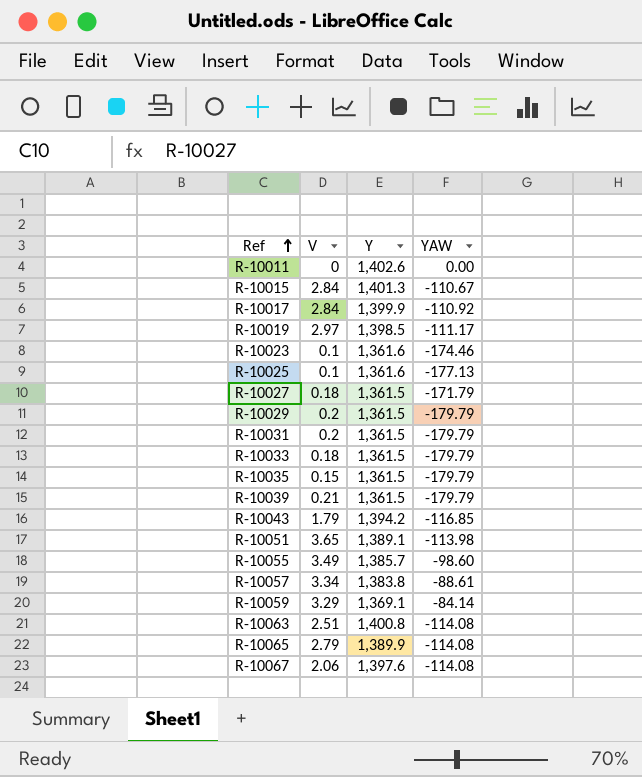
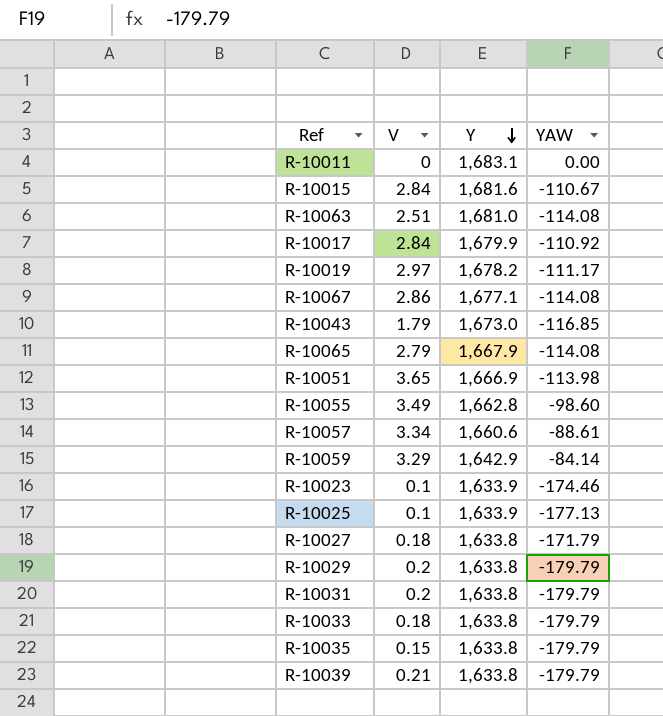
row order: Ref ascending -> Y descending
R-10011 | Y: 1,402.6 -> 1,683.1
R-10015 | Y: 1,401.3 -> 1,681.6
R-10063 | Y: 1,400.8 -> 1,681.0
R-10017 | Y: 1,399.9 -> 1,679.9
R-10019 | Y: 1,398.5 -> 1,678.2
R-10067 | V: 2.06 -> 2.86
R-10067 | Y: 1,397.6 -> 1,677.1
R-10043 | Y: 1,394.2 -> 1,673.0
R-10065 | Y: 1,389.9 -> 1,667.9
R-10051 | Y: 1,389.1 -> 1,666.9
R-10055 | Y: 1,385.7 -> 1,662.8
R-10057 | Y: 1,383.8 -> 1,660.6
R-10059 | Y: 1,369.1 -> 1,642.9
R-10023 | Y: 1,361.6 -> 1,633.9
R-10025 | Y: 1,361.6 -> 1,633.9
R-10027 | Y: 1,361.5 -> 1,633.8
R-10029 | Y: 1,361.5 -> 1,633.8
R-10031 | Y: 1,361.5 -> 1,633.8
R-10033 | Y: 1,361.5 -> 1,633.8
R-10035 | Y: 1,361.5 -> 1,633.8
R-10039 | Y: 1,361.5 -> 1,633.8

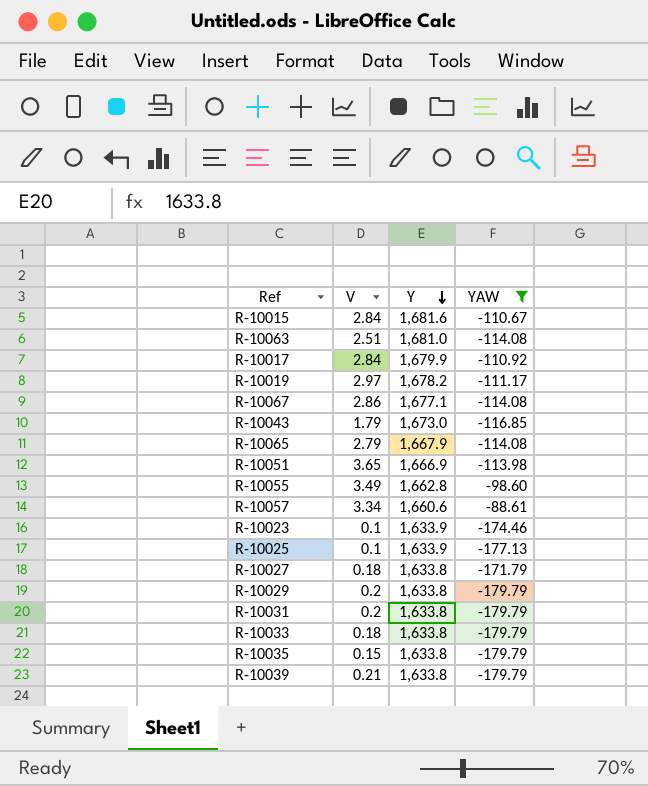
filter: none -> YAW <= -88.61

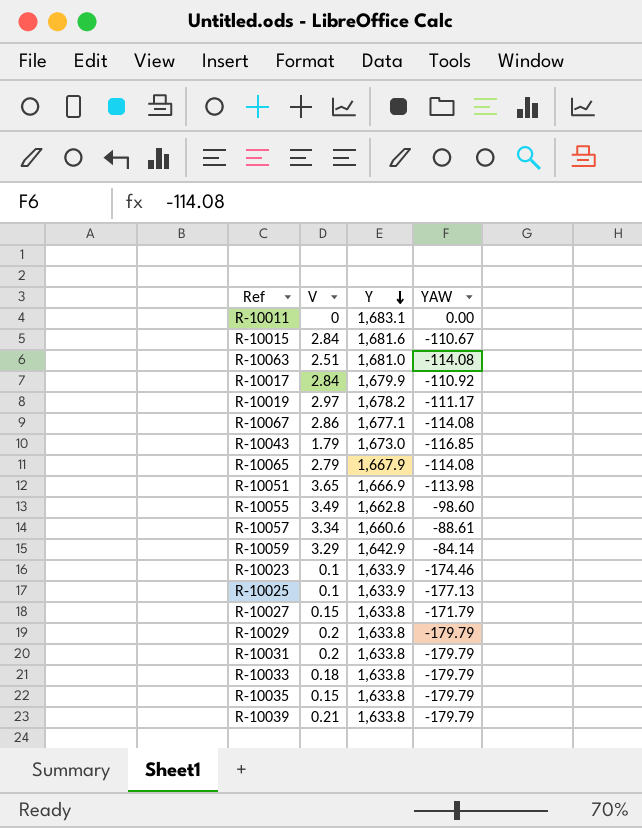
filter: YAW <= -88.61 -> none
R-10027 | V: 0.18 -> 0.15

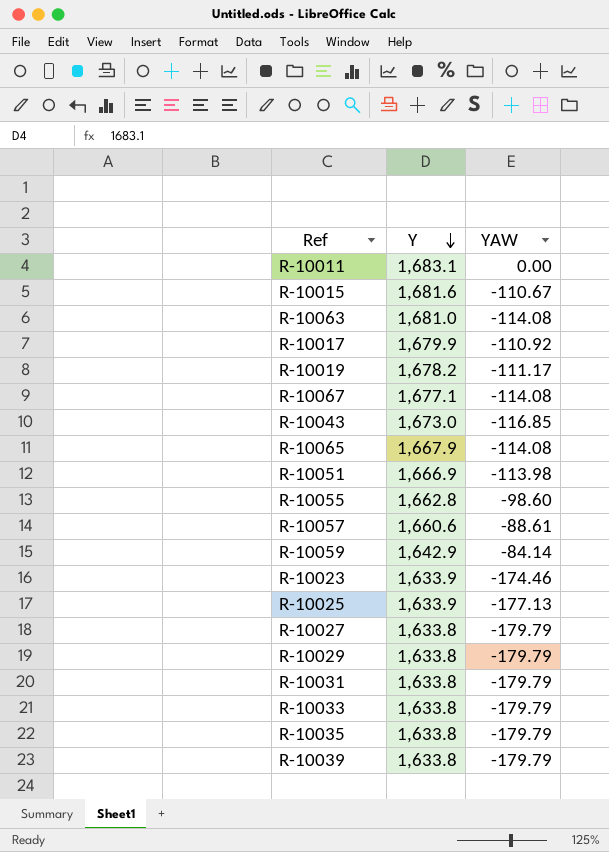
column V | position: 2 -> none
R-10027 | YAW: -171.79 -> -179.79

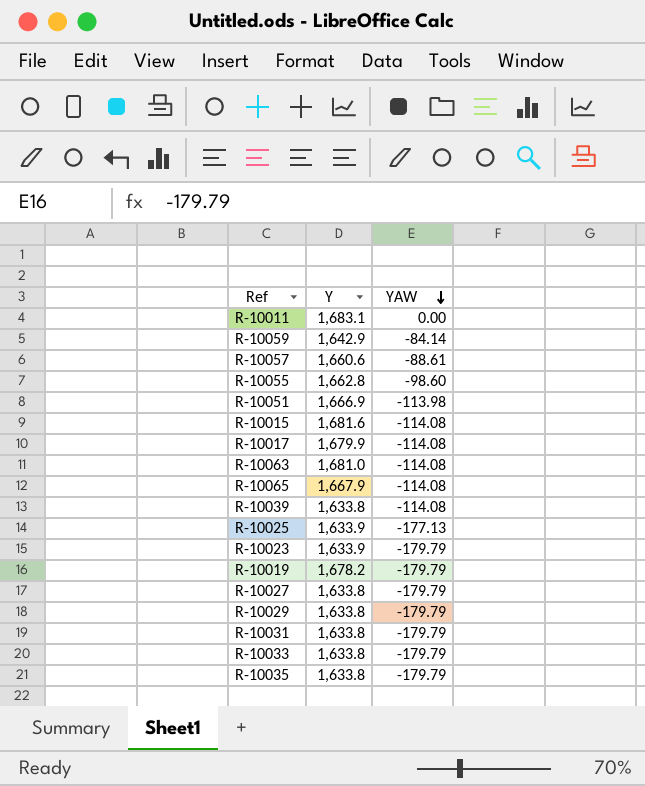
row order: Y descending -> YAW descending
row R-10067: 1,677.1 | -114.08 -> none
row R-10043: 1,673.0 | -116.85 -> none
R-10015 | YAW: -110.67 -> -114.08
R-10017 | YAW: -110.92 -> -114.08
R-10039 | YAW: -179.79 -> -114.08
R-10023 | YAW: -174.46 -> -179.79
R-10019 | YAW: -111.17 -> -179.79

